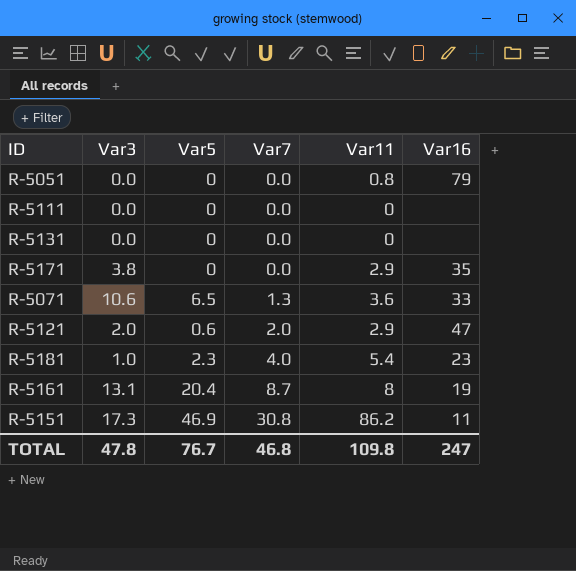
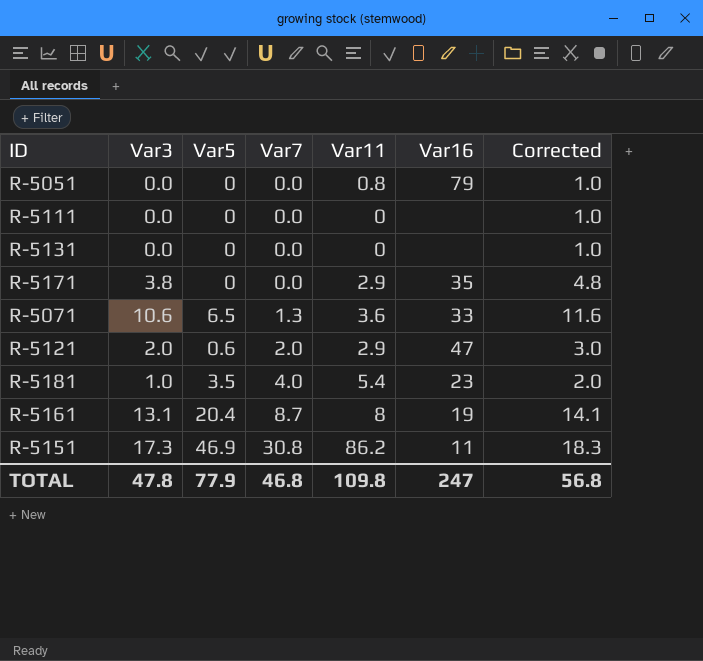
column Corrected | formula: none -> [Var3] + 1
R-5181 | Var5: 2.3 -> 3.5
TOTAL | Var5: 76.7 -> 77.9

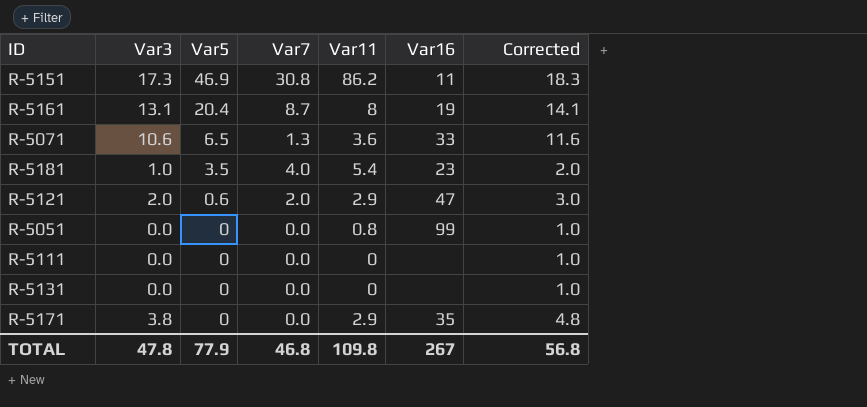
row order: Var7 ascending -> Var5 descending
R-5051 | Var16: 79 -> 99
TOTAL | Var16: 247 -> 267

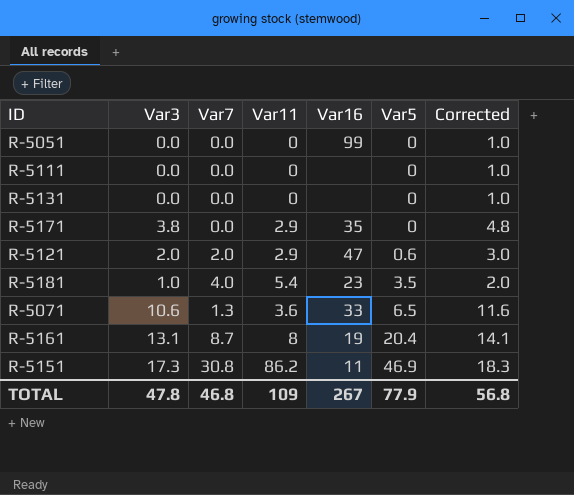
row order: Var5 descending -> Var5 ascending
column Var5 | position: 3 -> 6
R-5051 | Var11: 0.8 -> 0
TOTAL | Var11: 109.8 -> 109

